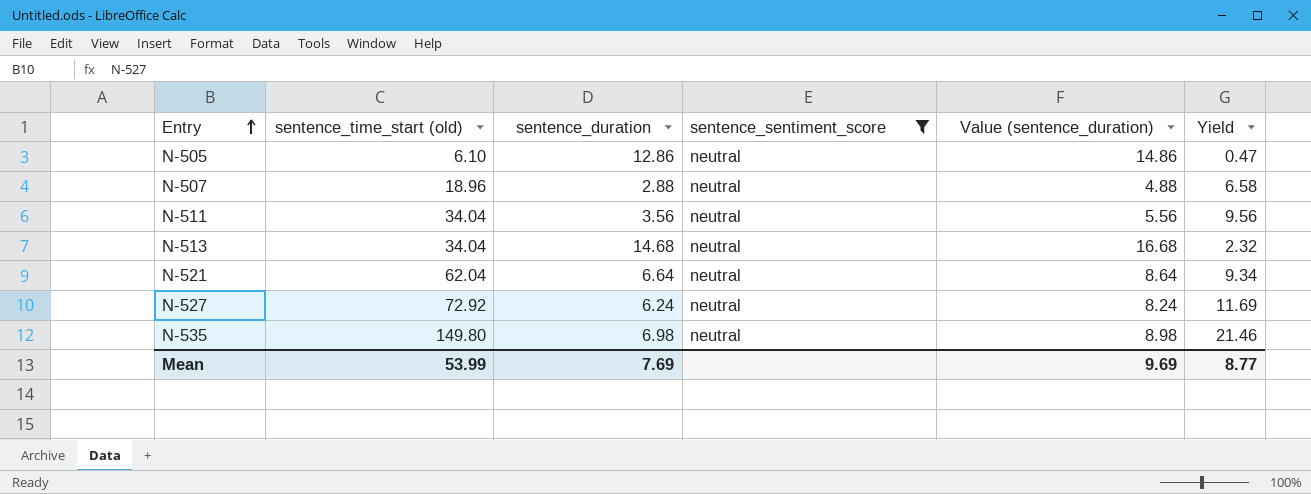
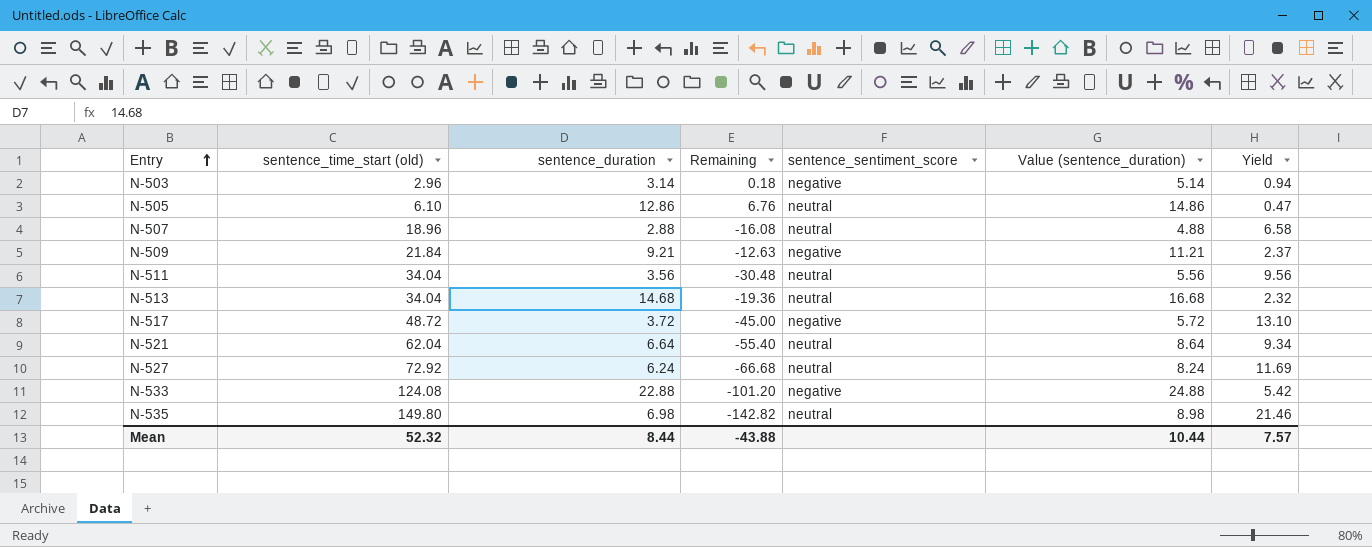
filter: sentence_sentiment_score = neutral -> none
column Remaining | formula: none -> [sentence_duration] - [sentence_time_start (old)]
Mean | sentence_time_start (old): 53.99 -> 52.32
Mean | sentence_duration: 7.69 -> 8.44
Mean | Value (sentence_duration): 9.69 -> 10.44
Mean | Yield: 8.77 -> 7.57

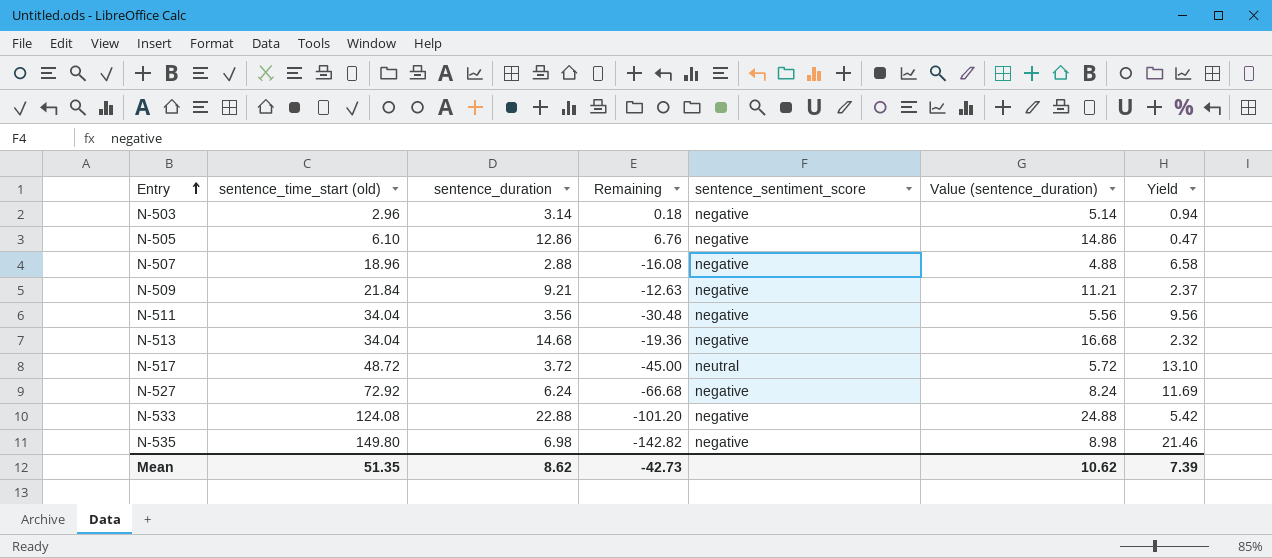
row N-521: 62.04 | 6.64 | -55.40 | neutral | 8.64 | 9.34 -> none
N-505 | sentence_sentiment_score: neutral -> negative
N-507 | sentence_sentiment_score: neutral -> negative
N-511 | sentence_sentiment_score: neutral -> negative
N-513 | sentence_sentiment_score: neutral -> negative
N-517 | sentence_sentiment_score: negative -> neutral
N-527 | sentence_sentiment_score: neutral -> negative
N-535 | sentence_sentiment_score: neutral -> negative
Mean | sentence_time_start (old): 52.32 -> 51.35
Mean | sentence_duration: 8.44 -> 8.62
Mean | Remaining: -43.88 -> -42.73
Mean | Value (sentence_duration): 10.44 -> 10.62
Mean | Yield: 7.57 -> 7.39

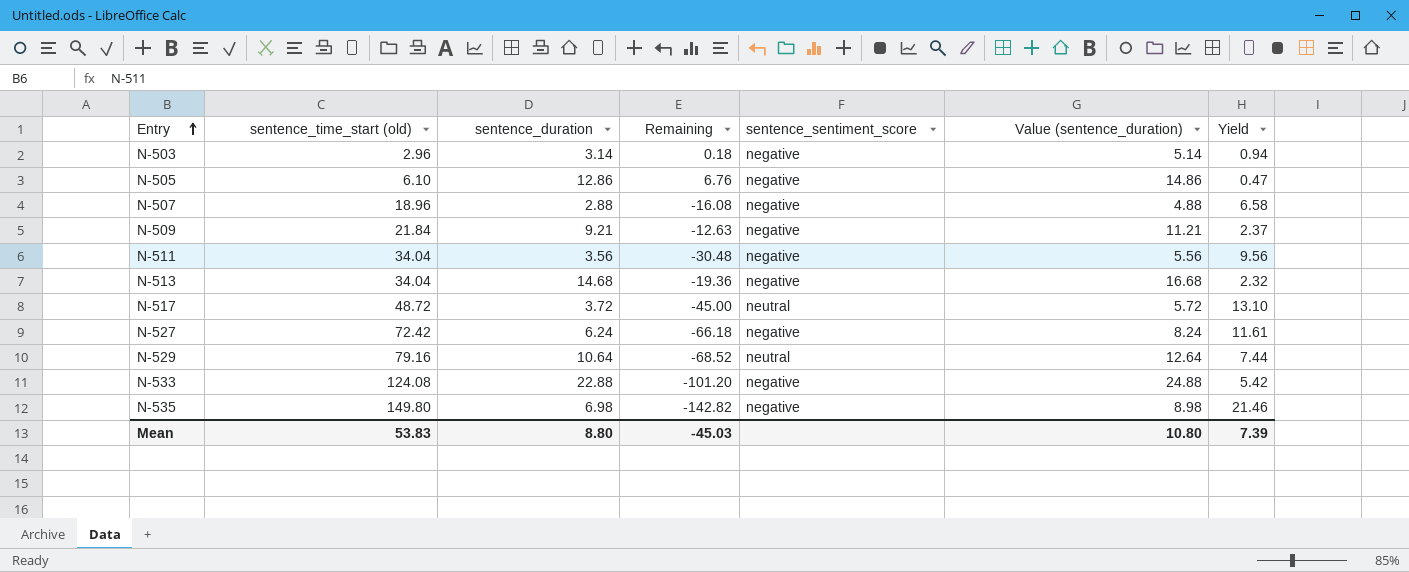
N-527 | sentence_time_start (old): 72.92 -> 72.42
N-527 | Remaining: -66.68 -> -66.18
N-527 | Yield: 11.69 -> 11.61
row N-529: none -> 79.16 | 10.64 | -68.52 | neutral | 12.64 | 7.44
Mean | sentence_time_start (old): 51.35 -> 53.83
Mean | sentence_duration: 8.62 -> 8.80
Mean | Remaining: -42.73 -> -45.03
Mean | Value (sentence_duration): 10.62 -> 10.80

